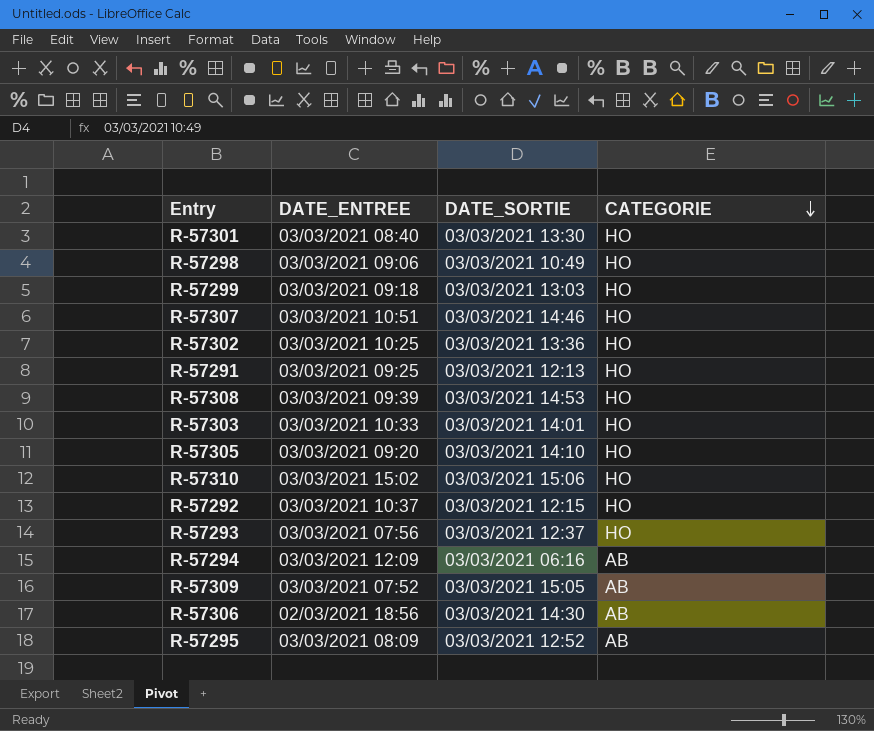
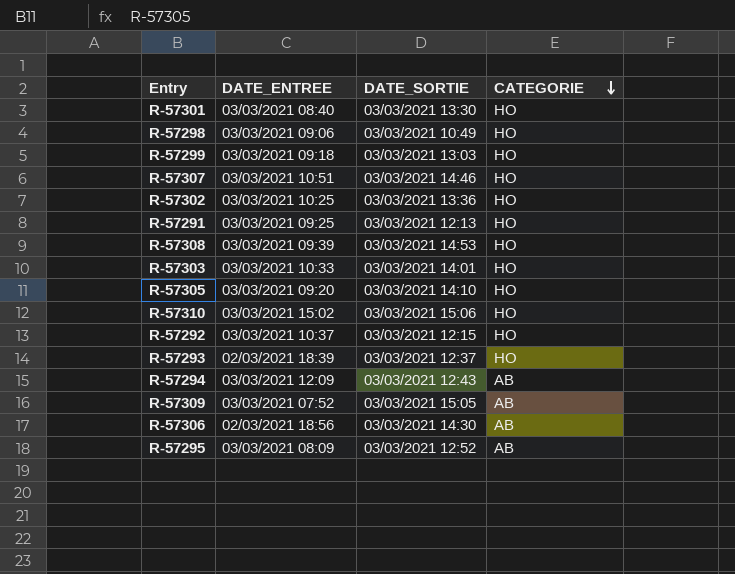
R-57293 | DATE_ENTREE: 03/03/2021 07:56 -> 02/03/2021 18:39
R-57294 | DATE_SORTIE: 03/03/2021 06:16 -> 03/03/2021 12:43

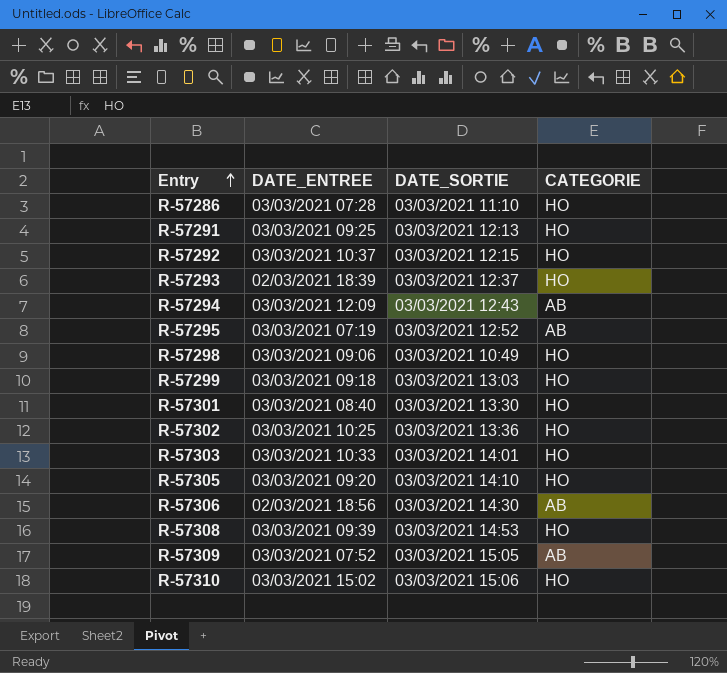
row order: CATEGORIE descending -> Entry ascending
row R-57307: 03/03/2021 10:51 | 03/03/2021 14:46 | HO -> none
row R-57286: none -> 03/03/2021 07:28 | 03/03/2021 11:10 | HO
R-57295 | DATE_ENTREE: 03/03/2021 08:09 -> 03/03/2021 07:19

